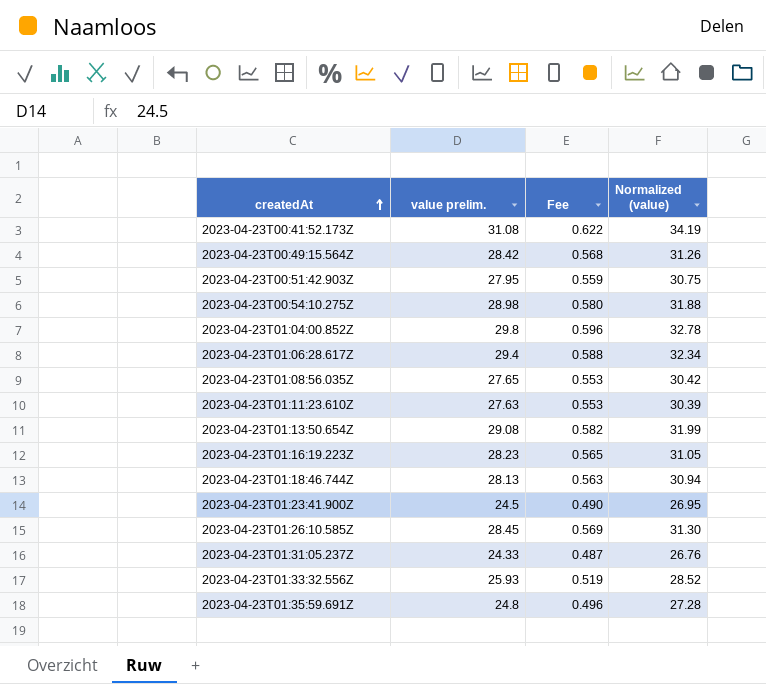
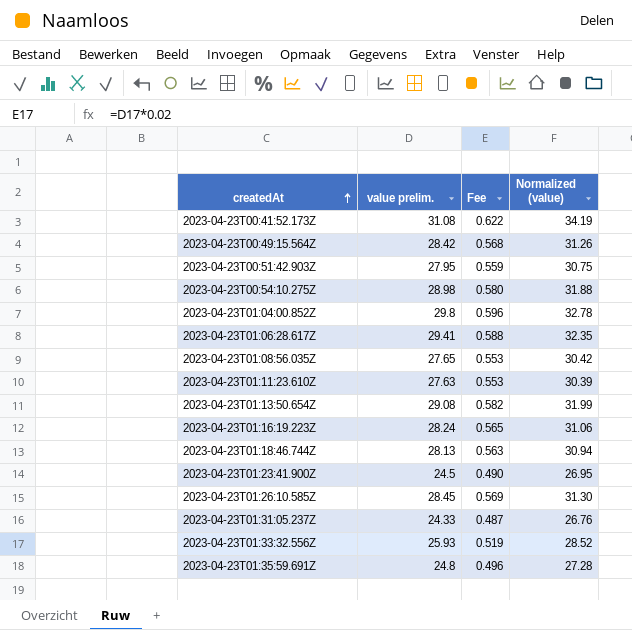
2023-04-23T01:06:28.617Z | value prelim.: 29.4 -> 29.41
2023-04-23T01:06:28.617Z | Normalized (value): 32.34 -> 32.35
2023-04-23T01:16:19.223Z | value prelim.: 28.23 -> 28.24
2023-04-23T01:16:19.223Z | Normalized (value): 31.05 -> 31.06

